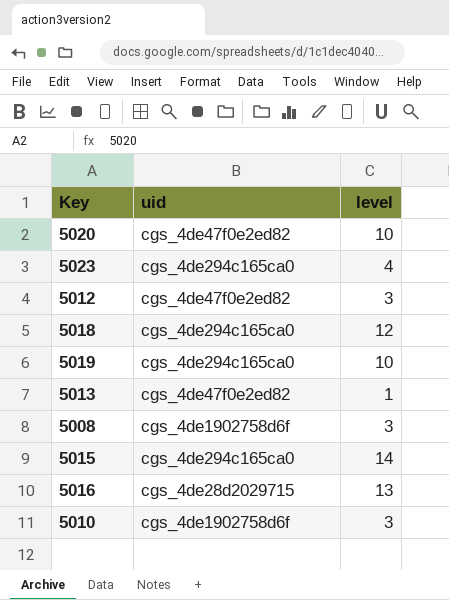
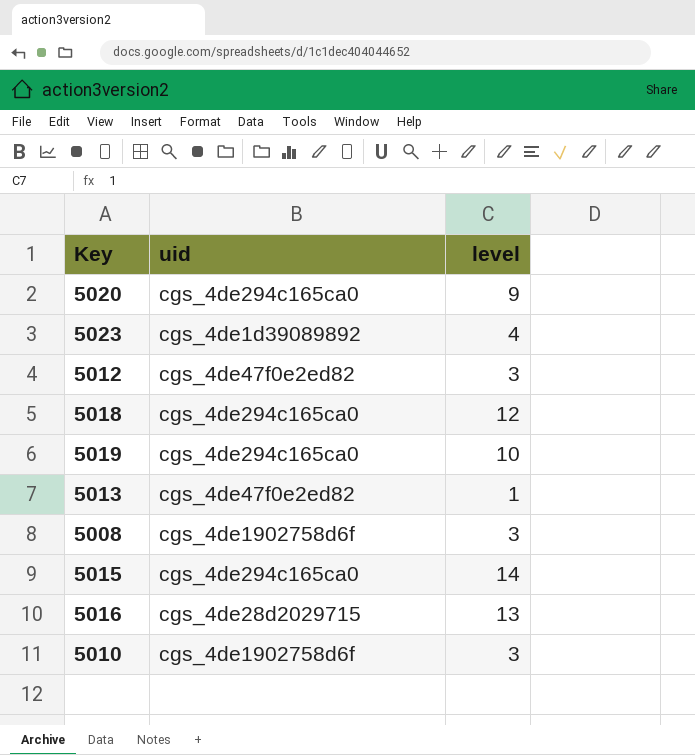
5020 | uid: cgs_4de47f0e2ed82 -> cgs_4de294c165ca0
5020 | level: 10 -> 9
5023 | uid: cgs_4de294c165ca0 -> cgs_4de1d39089892

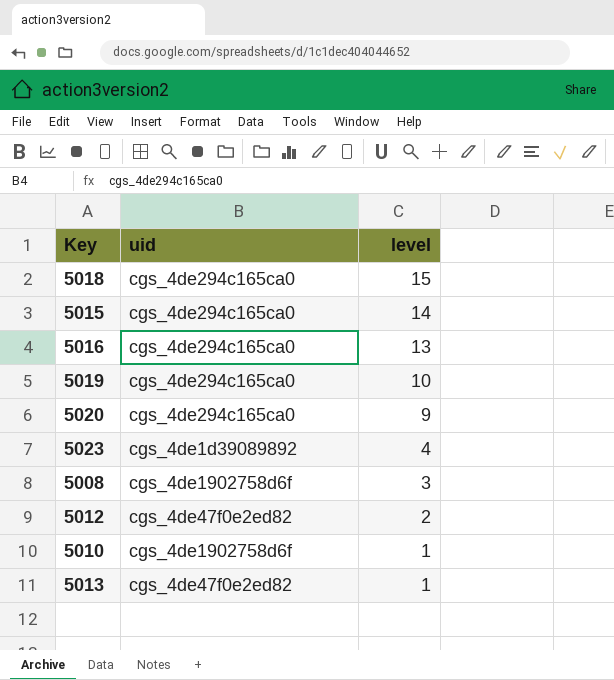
row order: none -> level descending
5018 | level: 12 -> 15
5016 | uid: cgs_4de28d2029715 -> cgs_4de294c165ca0
5012 | level: 3 -> 2
5010 | level: 3 -> 1

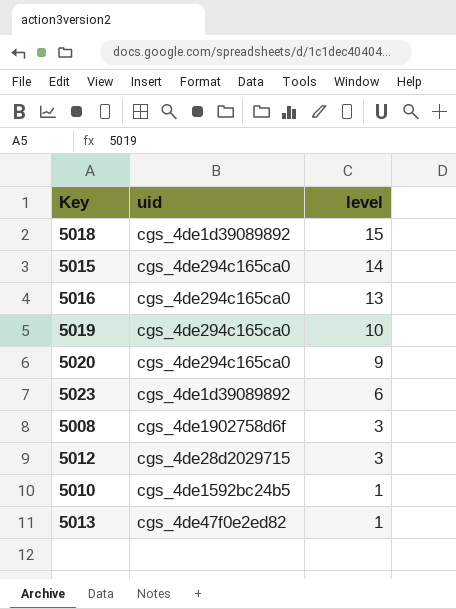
5018 | uid: cgs_4de294c165ca0 -> cgs_4de1d39089892
5023 | level: 4 -> 6
5012 | uid: cgs_4de47f0e2ed82 -> cgs_4de28d2029715
5012 | level: 2 -> 3
5010 | uid: cgs_4de1902758d6f -> cgs_4de1592bc24b5

